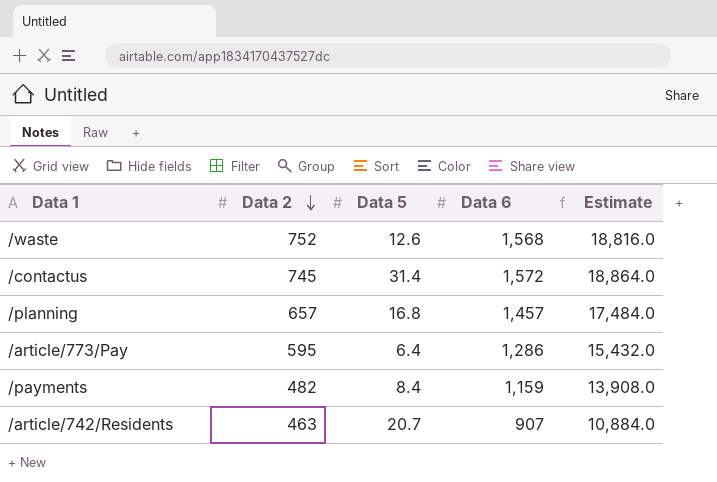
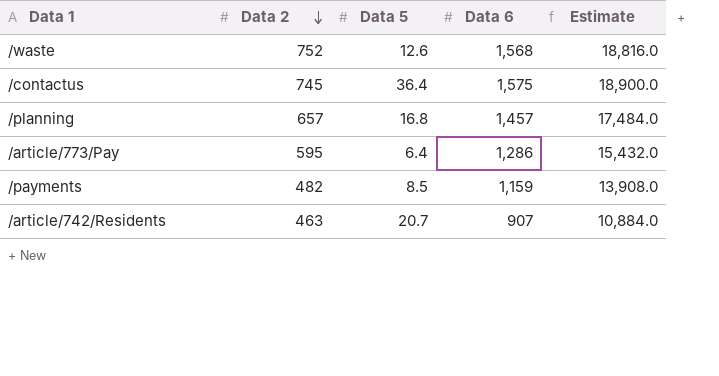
/contactus | Data 5: 31.4 -> 36.4
/contactus | Data 6: 1,572 -> 1,575
/contactus | Estimate: 18,864.0 -> 18,900.0
/payments | Data 5: 8.4 -> 8.5

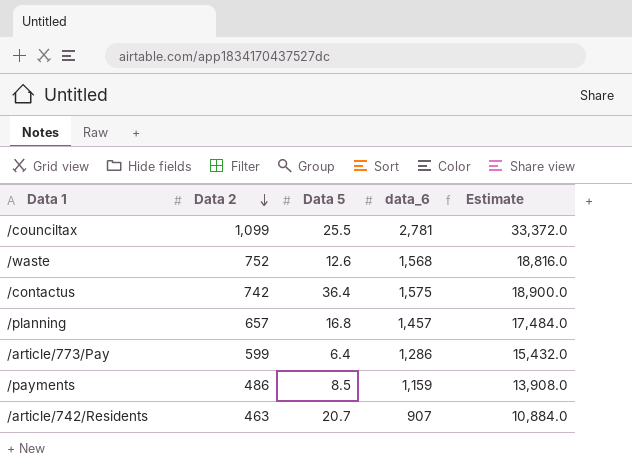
column name: Data 6 -> data_6
row /counciltax: none -> 1,099 | 25.5 | 2,781 | 33,372.0
/contactus | Data 2: 745 -> 742
/article/773/Pay | Data 2: 595 -> 599
/payments | Data 2: 482 -> 486

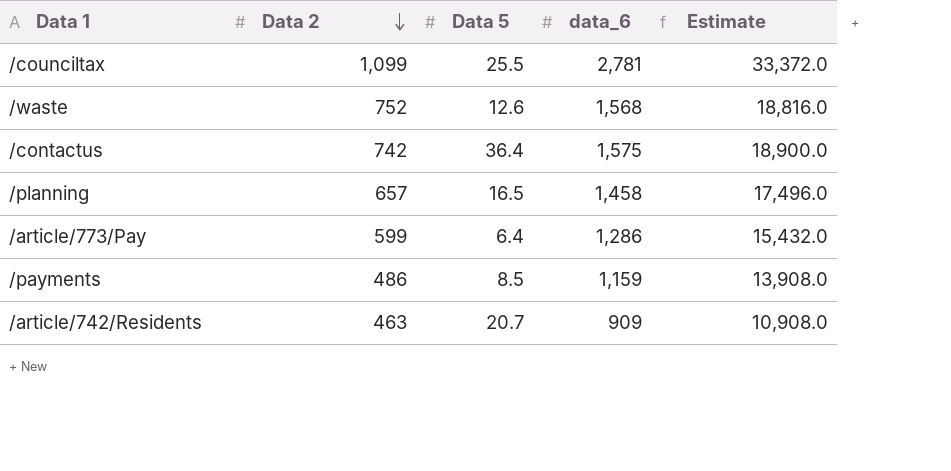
/planning | Data 5: 16.8 -> 16.5
/planning | data_6: 1,457 -> 1,458
/planning | Estimate: 17,484.0 -> 17,496.0
/article/742/Residents | data_6: 907 -> 909
/article/742/Residents | Estimate: 10,884.0 -> 10,908.0

